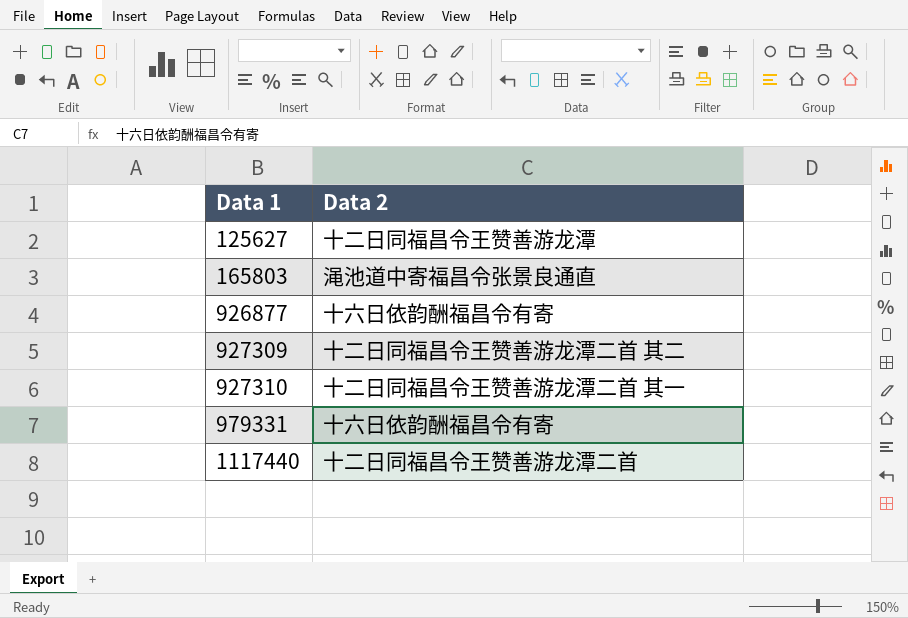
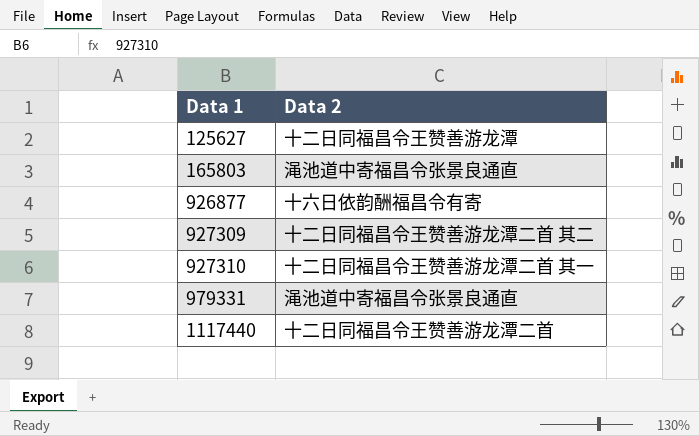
979331 | Data 2: 十六日依韵酬福昌令有寄 -> 渑池道中寄福昌令张景良通直

